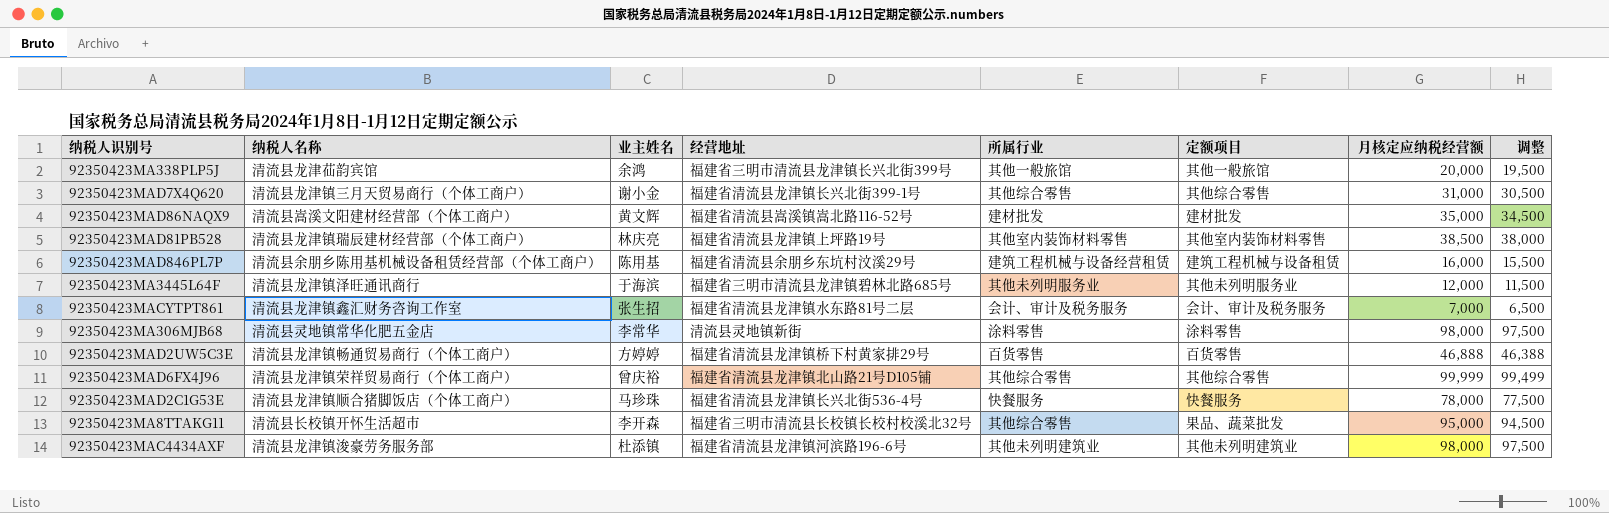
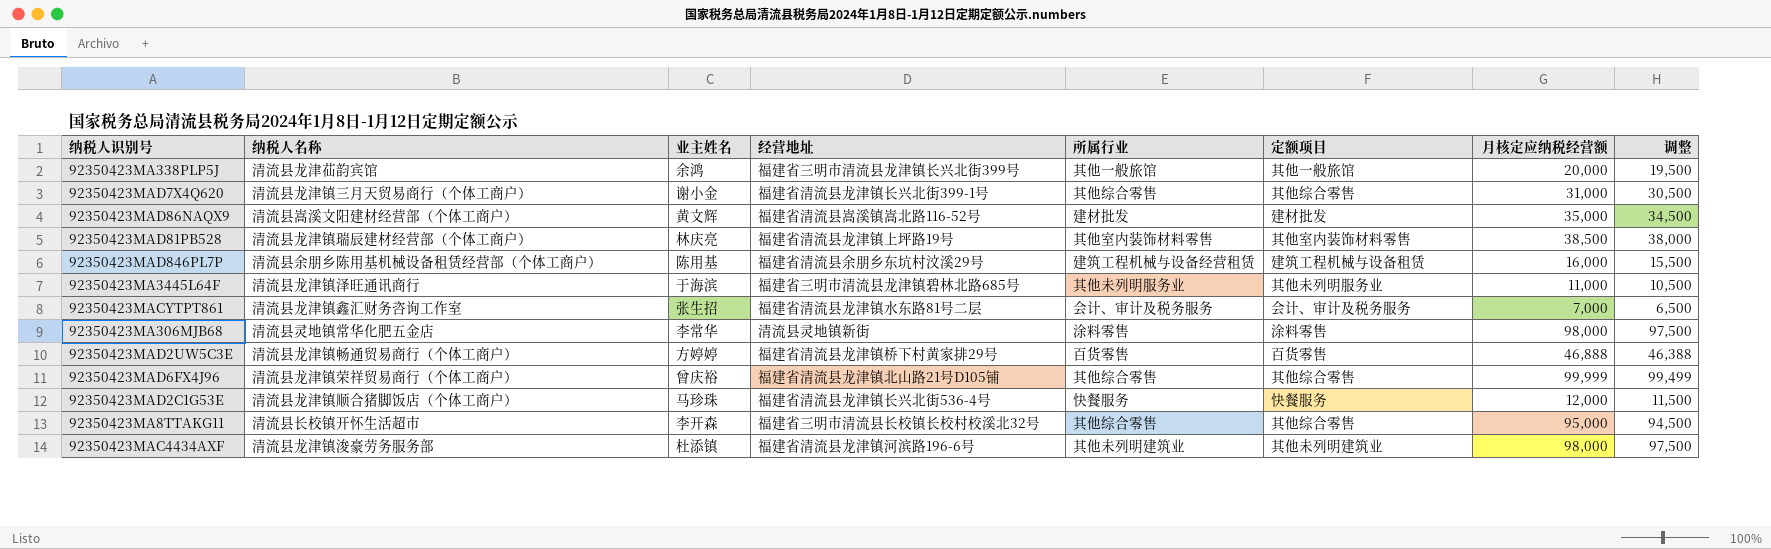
92350423MA3445L64F | 月核定应纳税经营额: 12,000 -> 11,000
92350423MA3445L64F | 调整: 11,500 -> 10,500
92350423MAD2C1G53E | 月核定应纳税经营额: 78,000 -> 12,000
92350423MAD2C1G53E | 调整: 77,500 -> 11,500
92350423MA8TTAKG11 | 定额项目: 果品、蔬菜批发 -> 其他综合零售

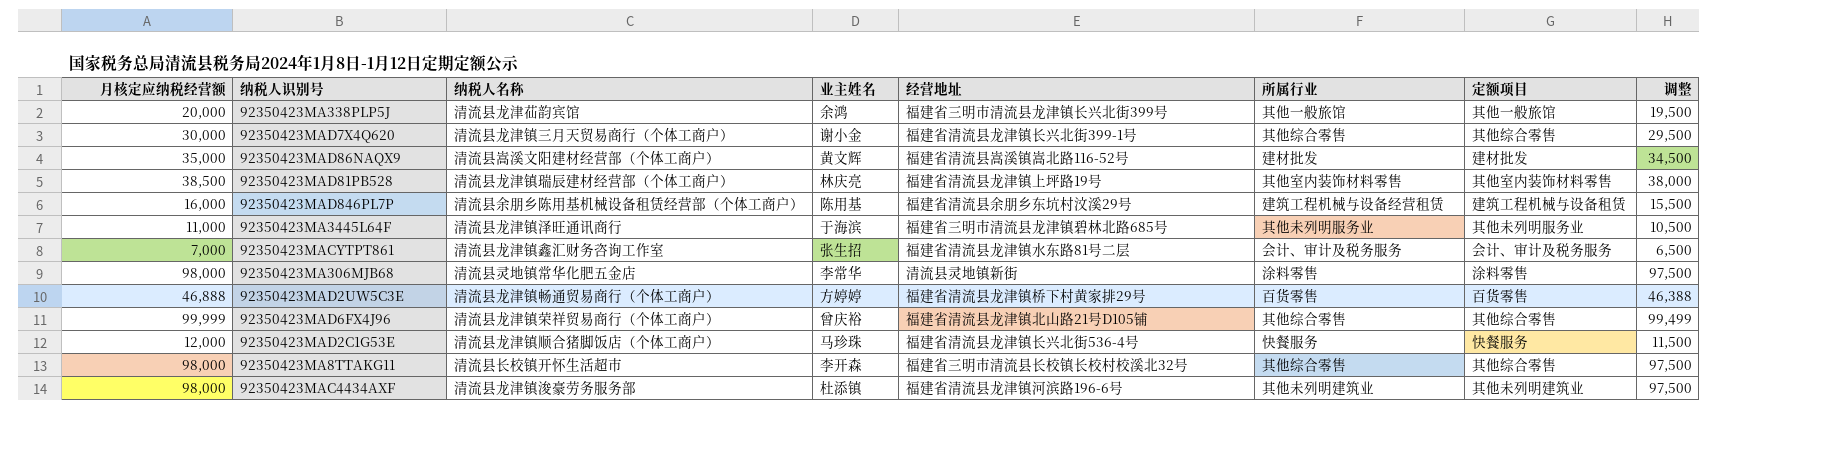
column 月核定应纳税经营额 | position: 7 -> 1
92350423MAD7X4Q620 | 月核定应纳税经营额: 31,000 -> 30,000
92350423MAD7X4Q620 | 调整: 30,500 -> 29,500
92350423MA8TTAKG11 | 月核定应纳税经营额: 95,000 -> 98,000
92350423MA8TTAKG11 | 调整: 94,500 -> 97,500

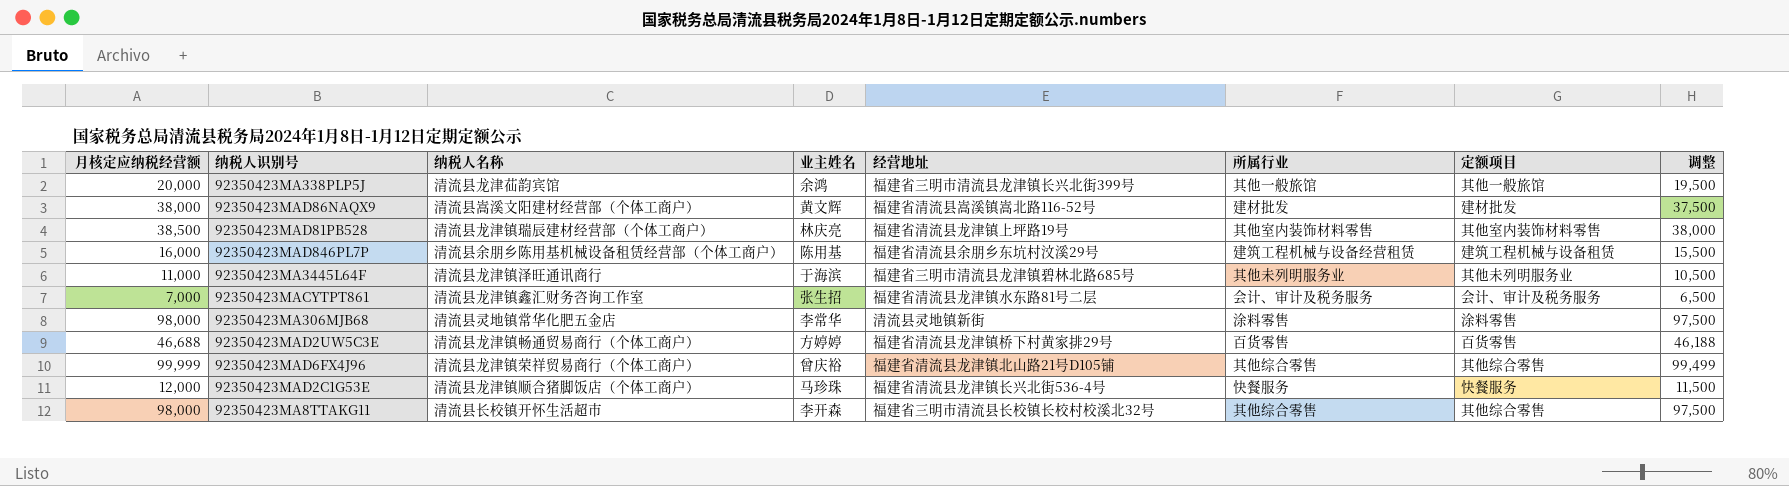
row 92350423MAD7X4Q620: 30,000 | 清流县龙津镇三月天贸易商行（个体工商户） | 谢小金 | 福建省清流县龙津镇长兴北街399-1号 | 其他综合零售 | 其他综合零售 | 29,500 -> none
row 92350423MAC4434AXF: 98,000 | 清流县龙津镇浚豪劳务服务部 | 杜添镇 | 福建省清流县龙津镇河滨路196-6号 | 其他未列明建筑业 | 其他未列明建筑业 | 97,500 -> none
92350423MAD86NAQX9 | 月核定应纳税经营额: 35,000 -> 38,000
92350423MAD86NAQX9 | 调整: 34,500 -> 37,500
92350423MAD2UW5C3E | 月核定应纳税经营额: 46,888 -> 46,688
92350423MAD2UW5C3E | 调整: 46,388 -> 46,188

